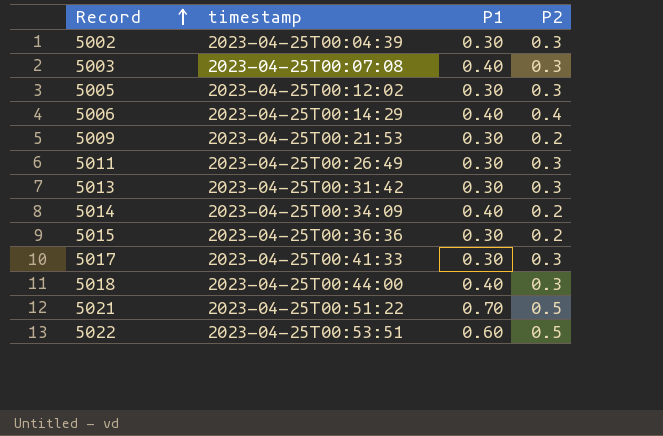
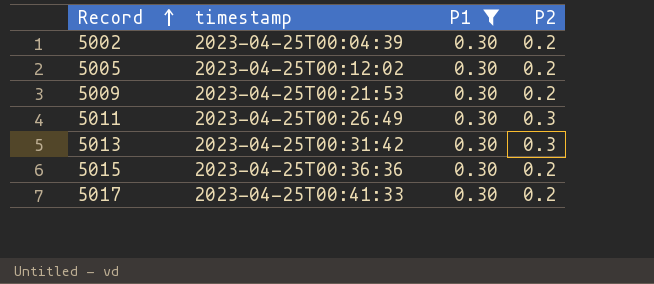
filter: none -> P1 = 0.30
5002 | P2: 0.3 -> 0.2
5005 | P2: 0.3 -> 0.2
5017 | P2: 0.3 -> 0.2

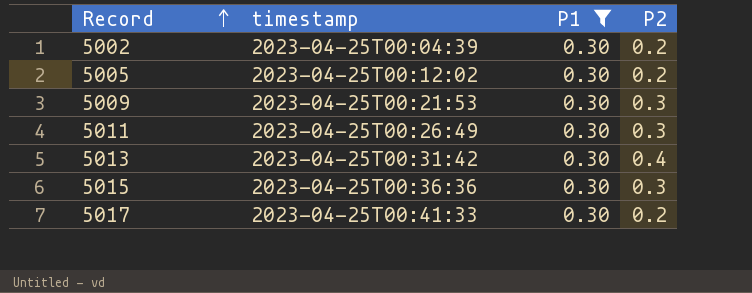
5009 | P2: 0.2 -> 0.3
5013 | P2: 0.3 -> 0.4
5015 | P2: 0.2 -> 0.3

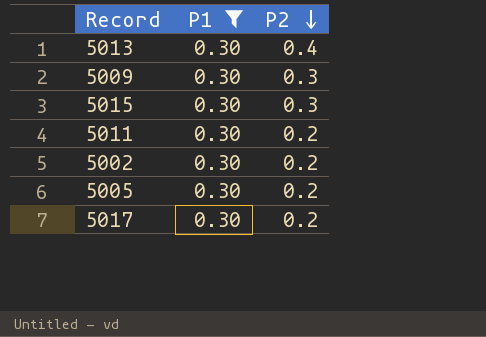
row order: Record ascending -> P2 descending
column timestamp | position: 2 -> none
5011 | P2: 0.3 -> 0.2

